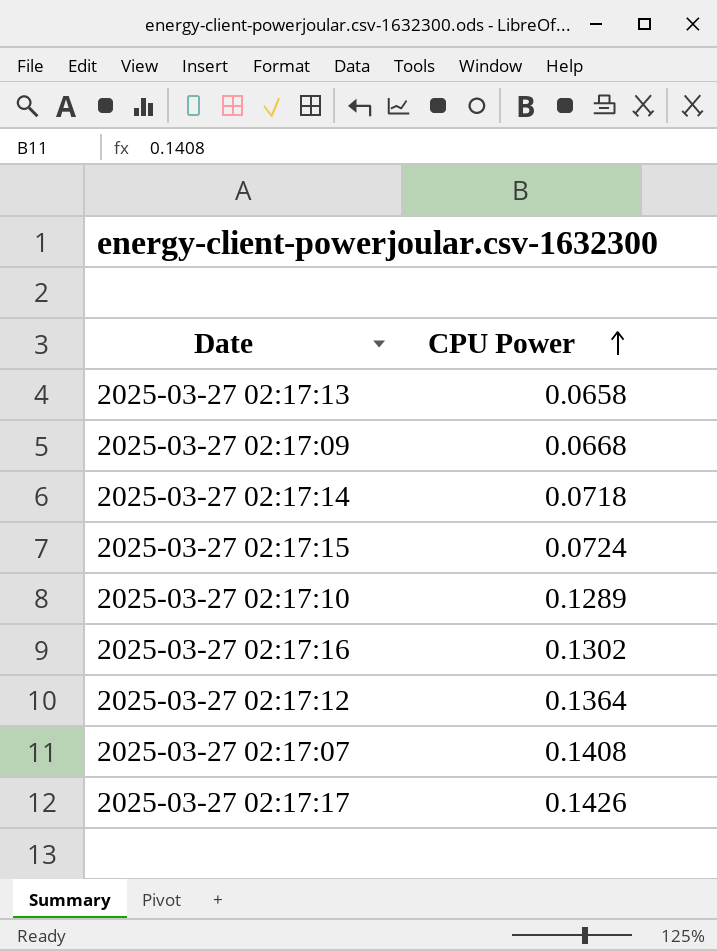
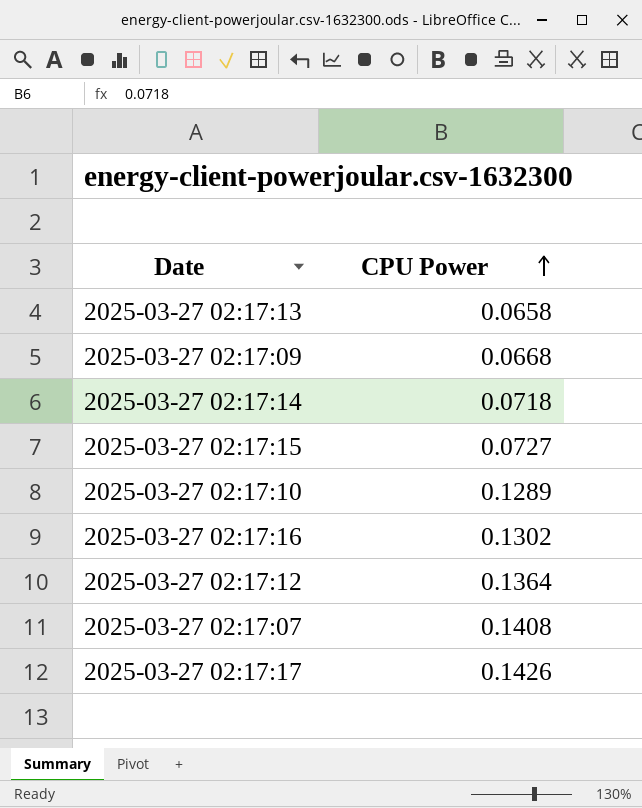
2025-03-27 02:17:15 | CPU Power: 0.0724 -> 0.0727

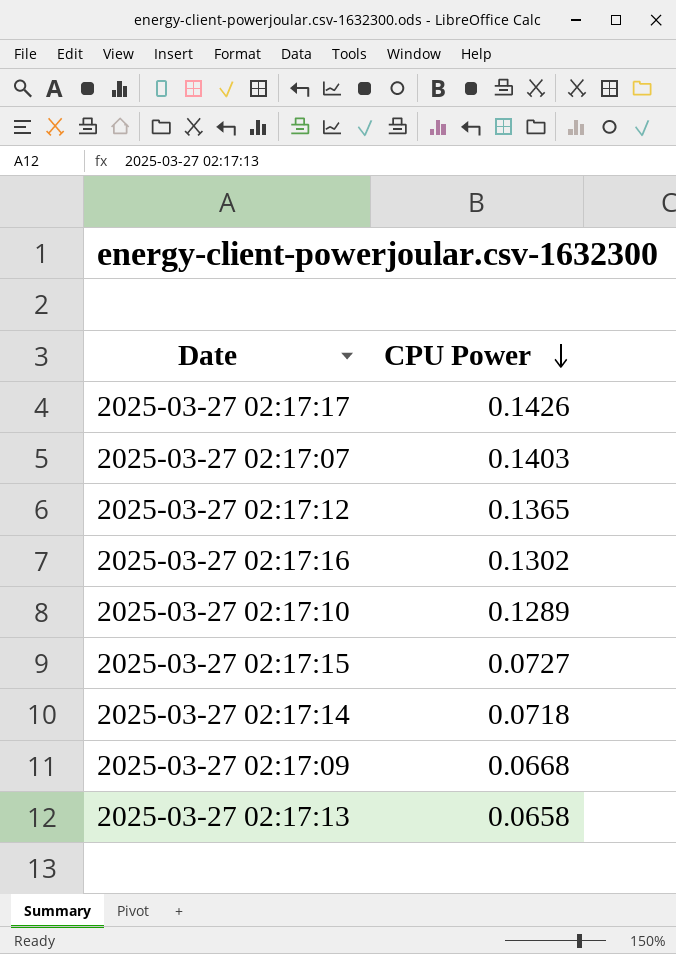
row order: CPU Power ascending -> CPU Power descending
2025-03-27 02:17:07 | CPU Power: 0.1408 -> 0.1403
2025-03-27 02:17:12 | CPU Power: 0.1364 -> 0.1365

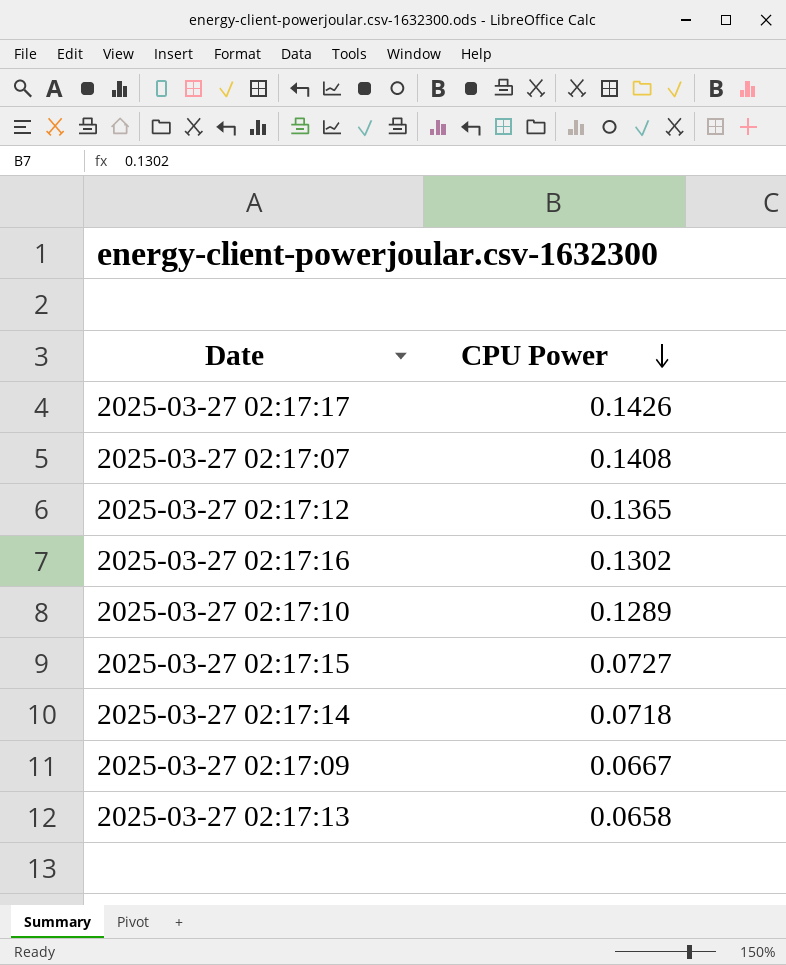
2025-03-27 02:17:07 | CPU Power: 0.1403 -> 0.1408
2025-03-27 02:17:09 | CPU Power: 0.0668 -> 0.0667

